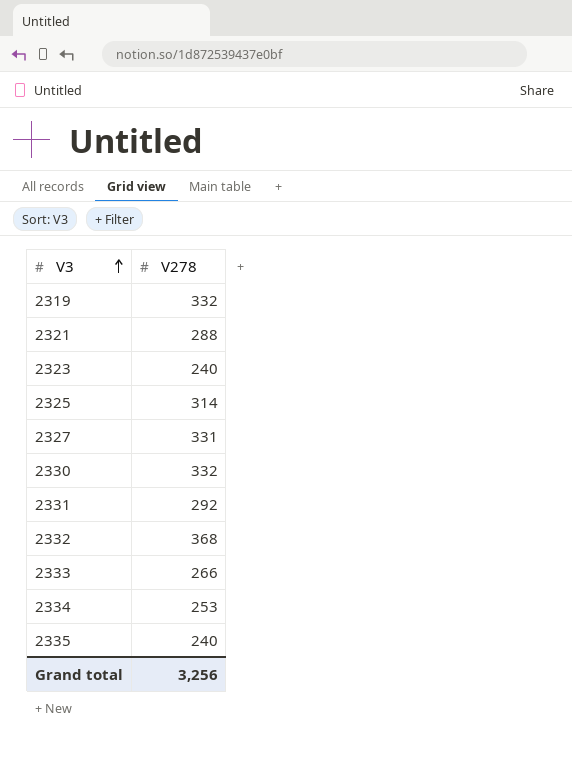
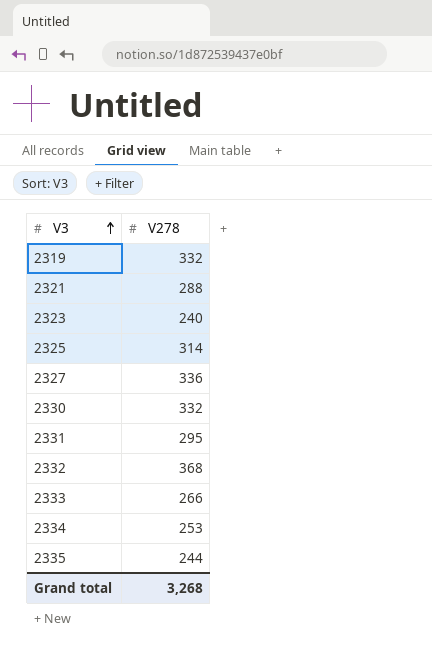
2327 | V278: 331 -> 336
2331 | V278: 292 -> 295
2335 | V278: 240 -> 244
Grand total | V278: 3,256 -> 3,268

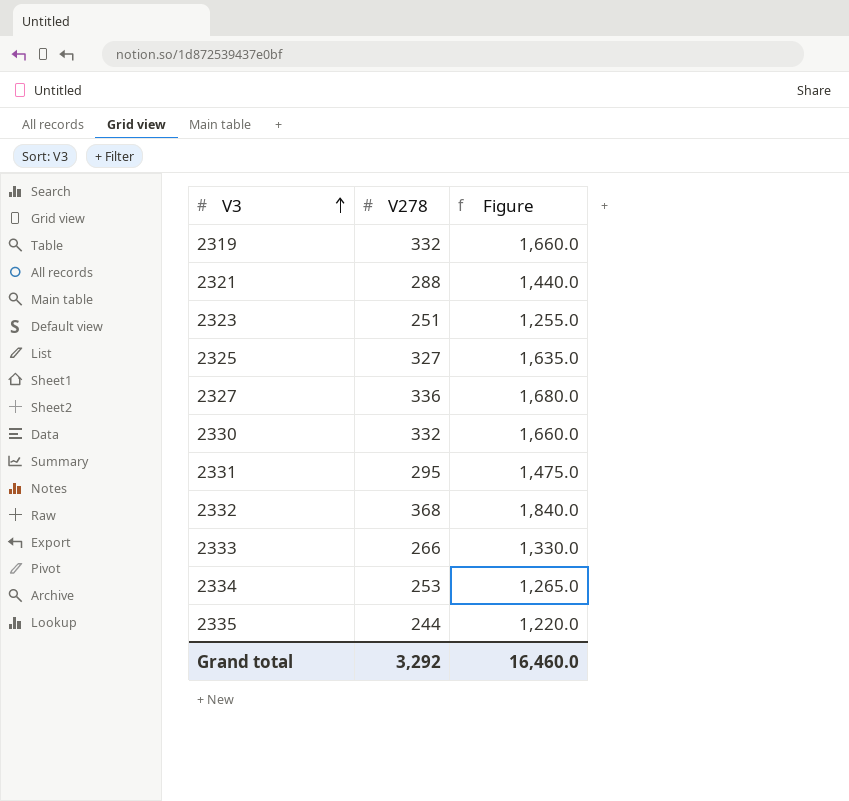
column Figure | formula: none -> [V278] * 5
2323 | V278: 240 -> 251
2325 | V278: 314 -> 327
Grand total | V278: 3,268 -> 3,292

